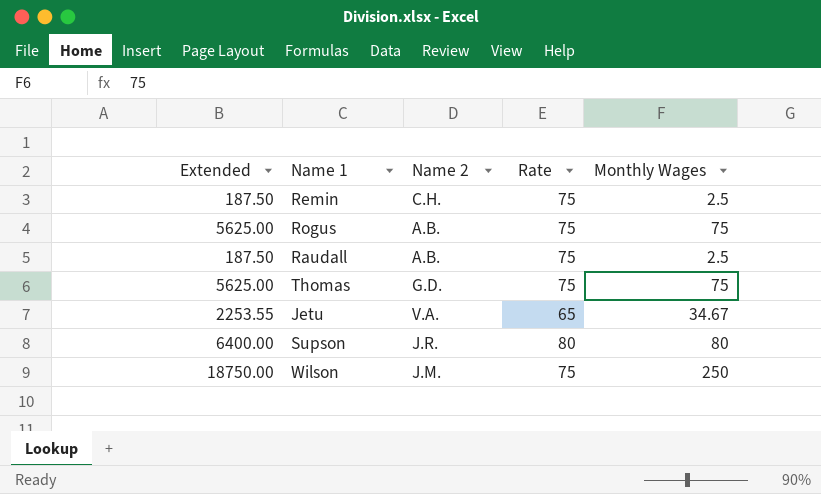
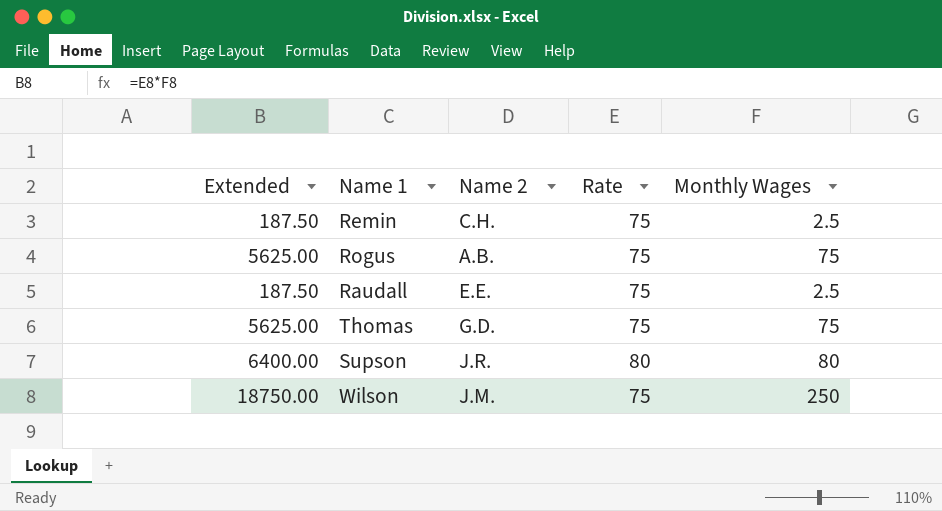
row Jetu: 2253.55 | V.A. | 65 | 34.67 -> none
Raudall | Name 2: A.B. -> E.E.

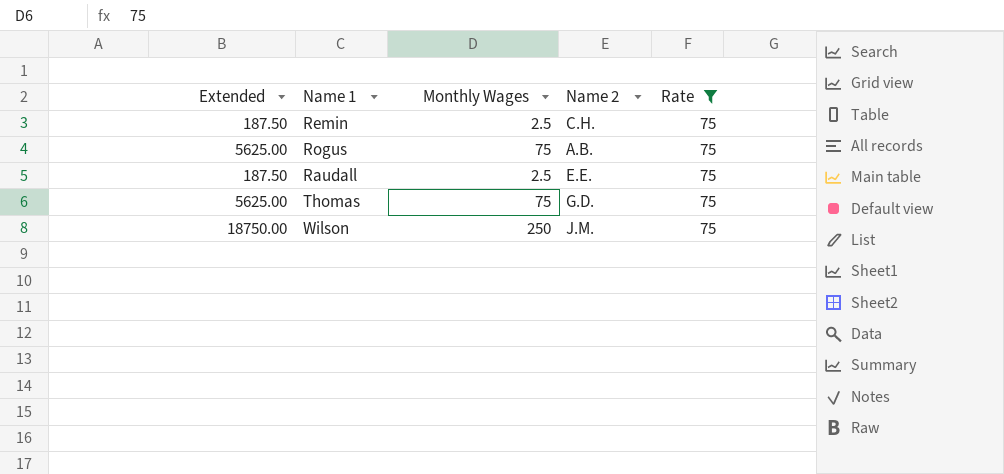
filter: none -> Rate = 75
column Monthly Wages | position: 5 -> 3

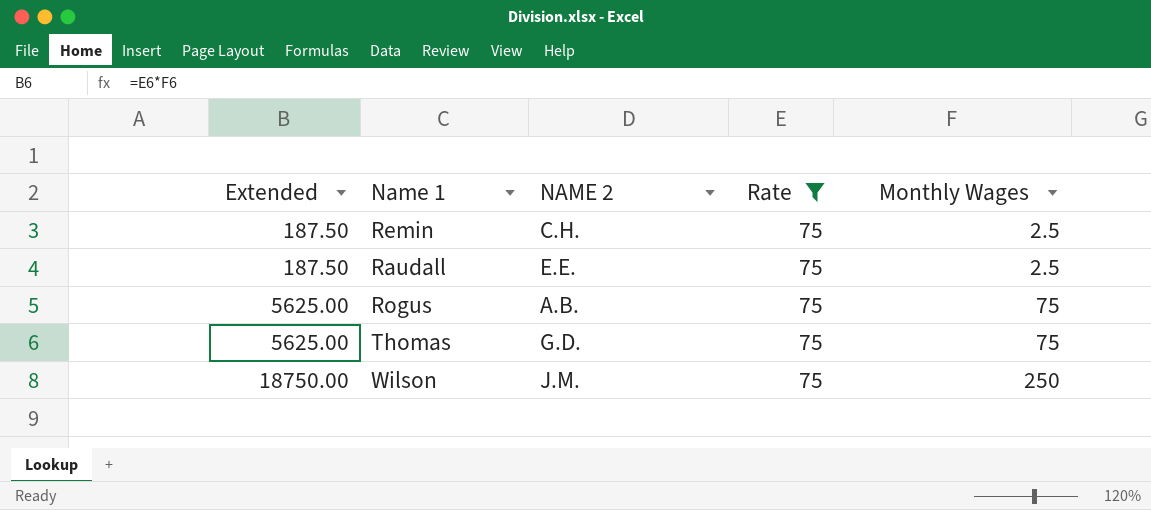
row order: none -> Extended ascending
column name: Name 2 -> NAME 2
column Monthly Wages | position: 3 -> 5

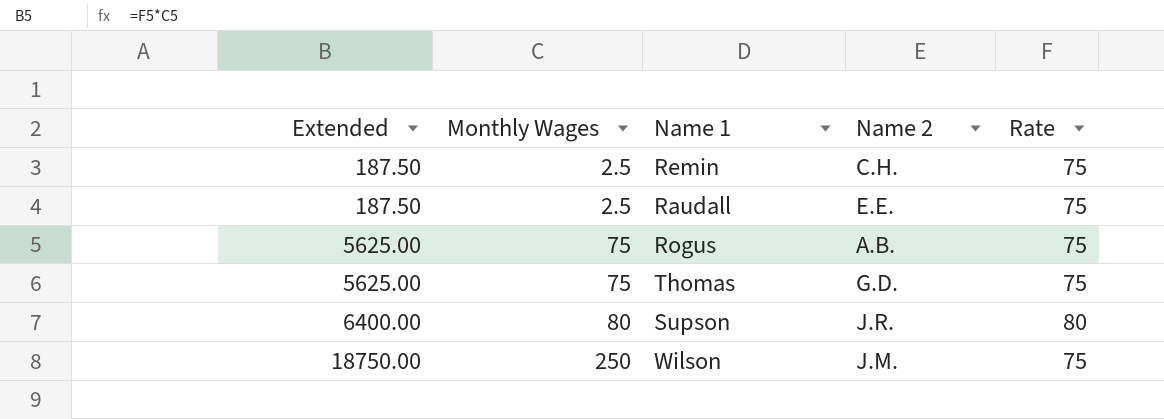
filter: Rate = 75 -> none
column Monthly Wages | position: 5 -> 2
column name: NAME 2 -> Name 2

